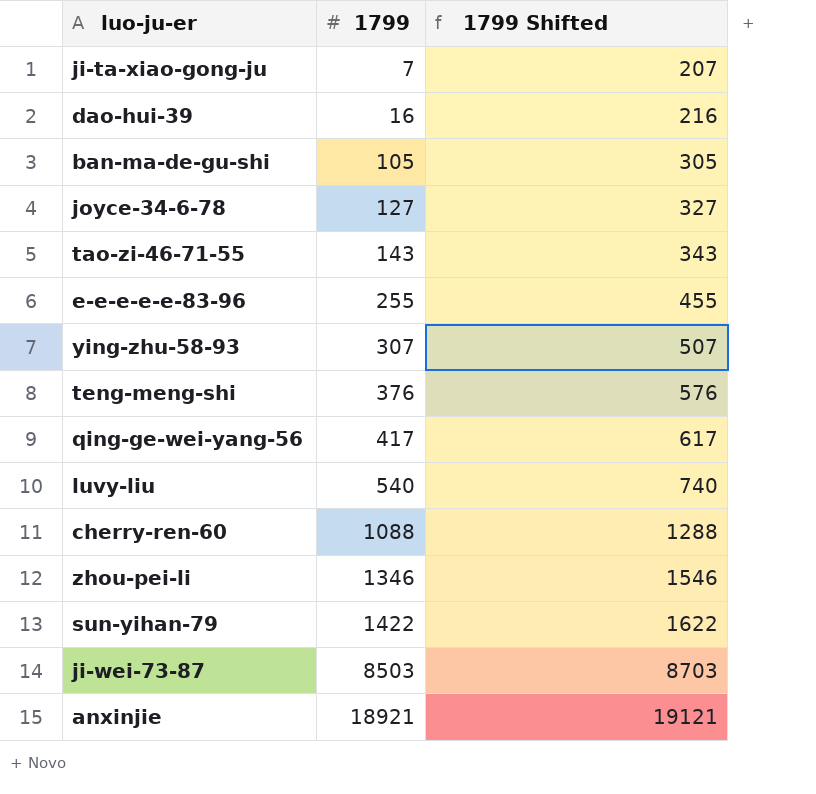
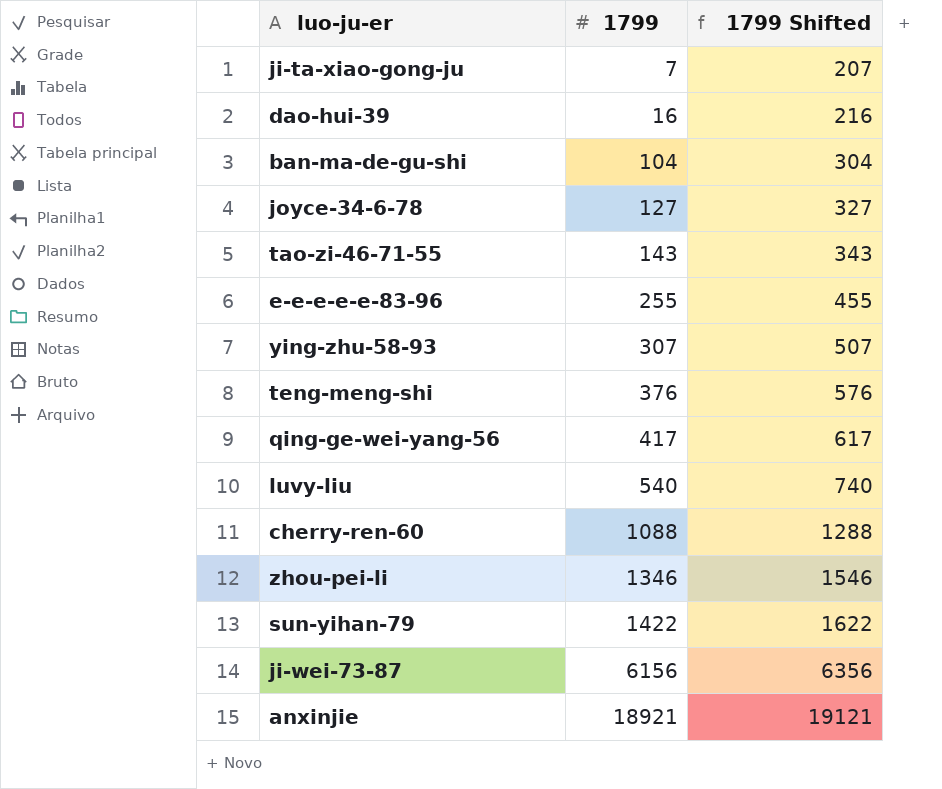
ban-ma-de-gu-shi | 1799: 105 -> 104
ban-ma-de-gu-shi | 1799 Shifted: 305 -> 304
ji-wei-73-87 | 1799: 8503 -> 6156
ji-wei-73-87 | 1799 Shifted: 8703 -> 6356

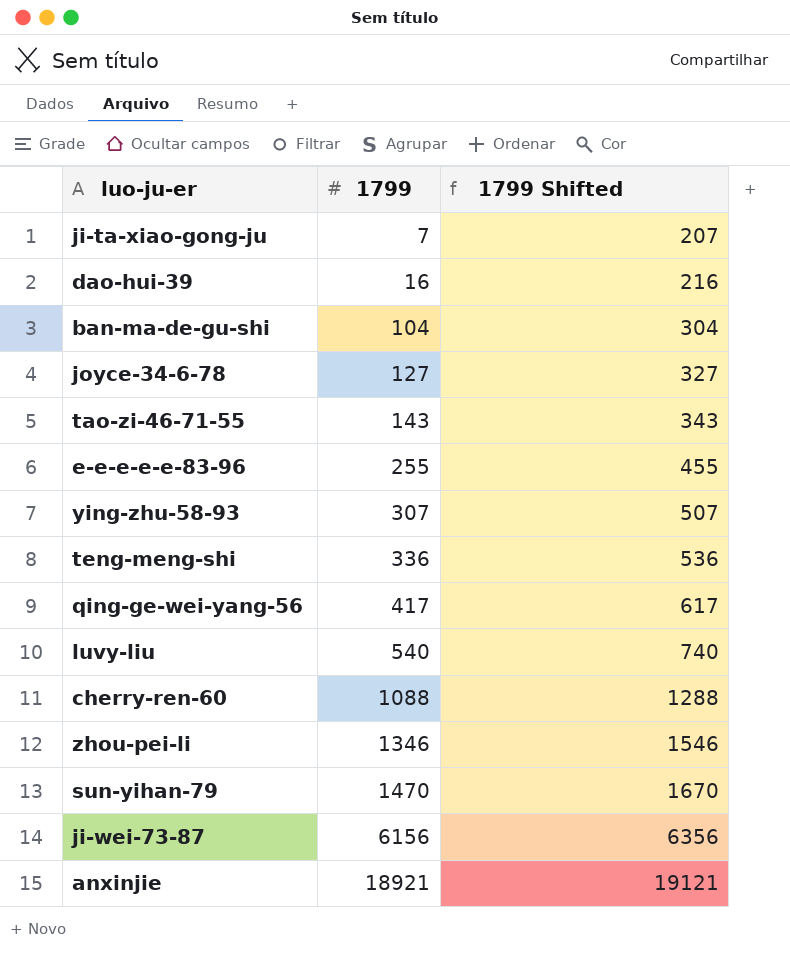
teng-meng-shi | 1799: 376 -> 336
teng-meng-shi | 1799 Shifted: 576 -> 536
sun-yihan-79 | 1799: 1422 -> 1470
sun-yihan-79 | 1799 Shifted: 1622 -> 1670

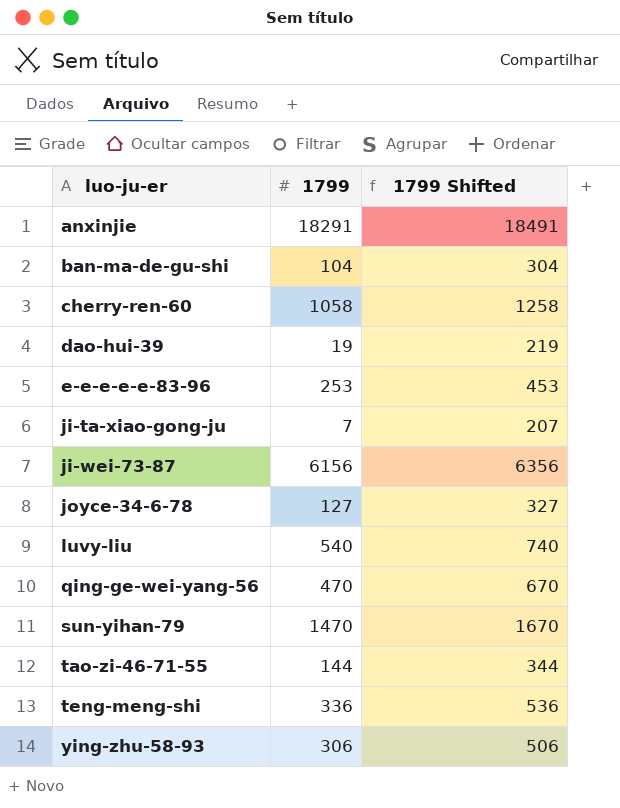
row order: 1799 ascending -> luo-ju-er ascending
row zhou-pei-li: 1346 | 1546 -> none
anxinjie | 1799: 18921 -> 18291
anxinjie | 1799 Shifted: 19121 -> 18491
cherry-ren-60 | 1799: 1088 -> 1058
cherry-ren-60 | 1799 Shifted: 1288 -> 1258
dao-hui-39 | 1799: 16 -> 19
dao-hui-39 | 1799 Shifted: 216 -> 219
e-e-e-e-e-83-96 | 1799: 255 -> 253
e-e-e-e-e-83-96 | 1799 Shifted: 455 -> 453
qing-ge-wei-yang-56 | 1799: 417 -> 470
qing-ge-wei-yang-56 | 1799 Shifted: 617 -> 670
tao-zi-46-71-55 | 1799: 143 -> 144
tao-zi-46-71-55 | 1799 Shifted: 343 -> 344
ying-zhu-58-93 | 1799: 307 -> 306
ying-zhu-58-93 | 1799 Shifted: 507 -> 506

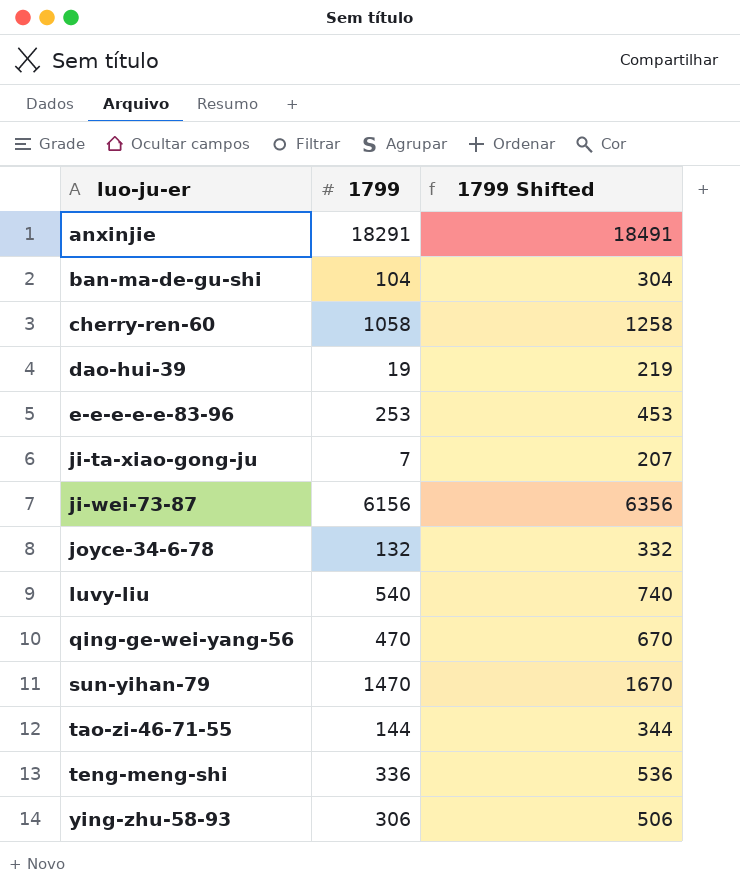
joyce-34-6-78 | 1799: 127 -> 132
joyce-34-6-78 | 1799 Shifted: 327 -> 332

